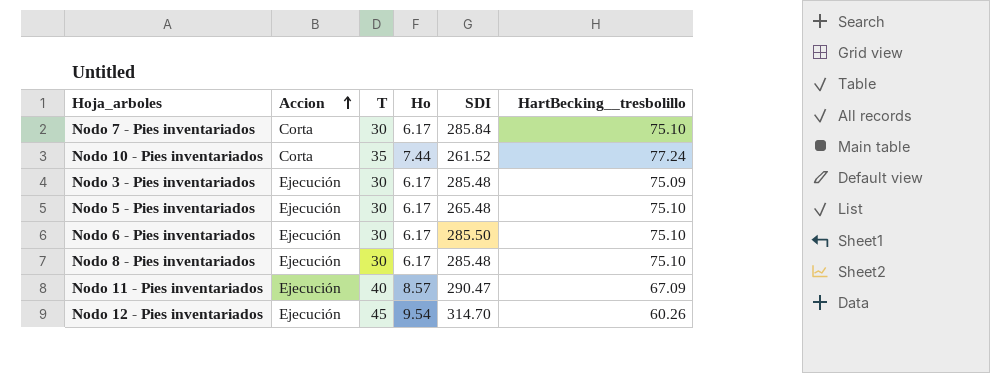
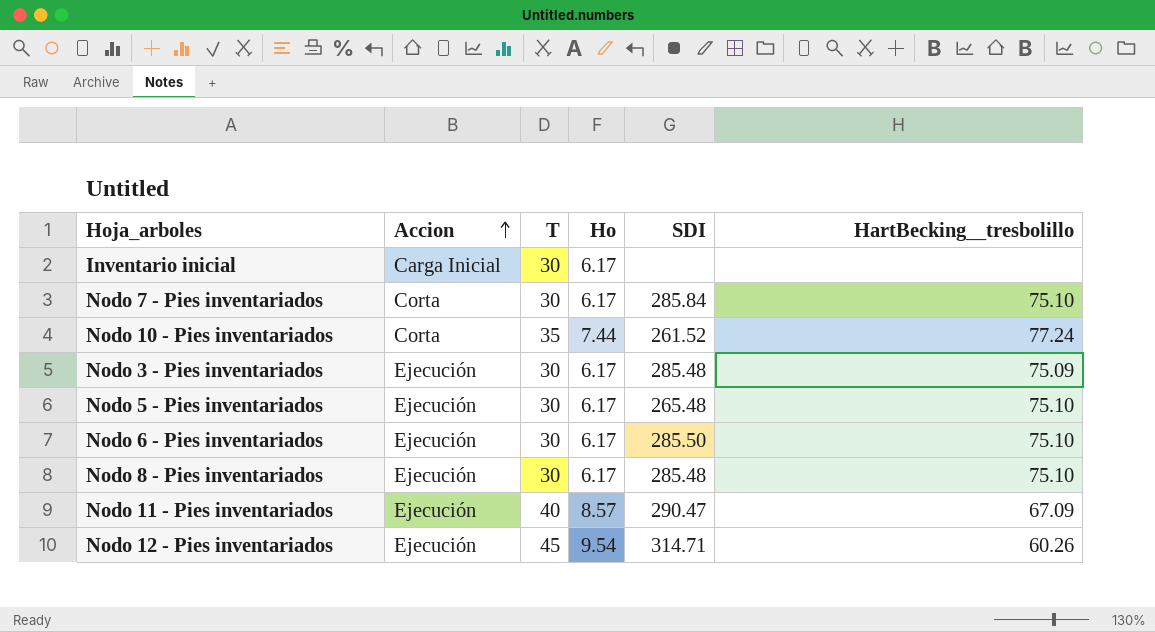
row Inventario inicial: none -> Carga Inicial | 30 | 6.17 | none | none
Nodo 12 - Pies inventariados | SDI: 314.70 -> 314.71

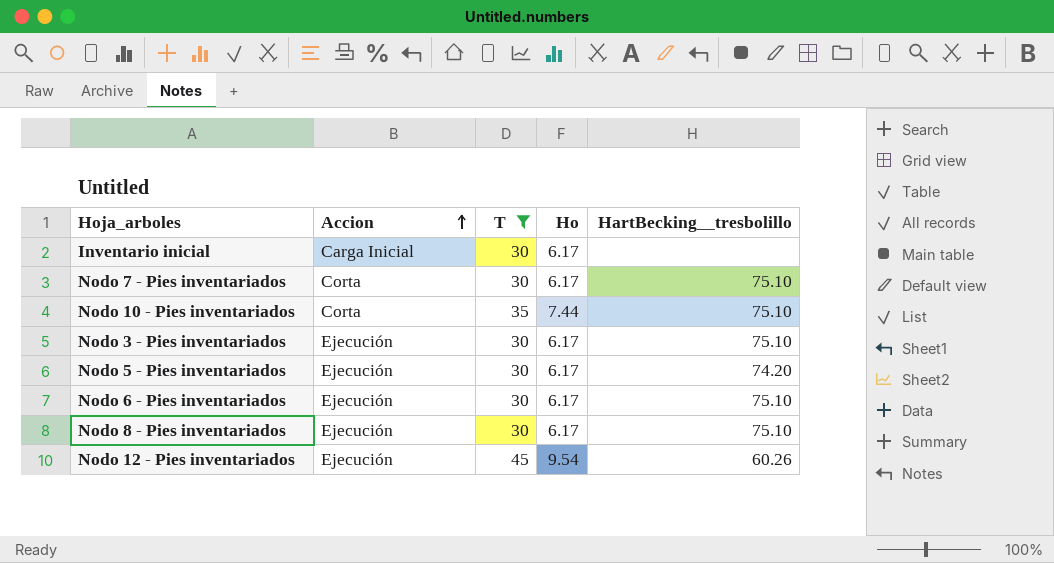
filter: none -> T != 40
column SDI | position: 5 -> none
Nodo 10 - Pies inventariados | HartBecking__tresbolillo: 77.24 -> 75.10
Nodo 3 - Pies inventariados | HartBecking__tresbolillo: 75.09 -> 75.10
Nodo 5 - Pies inventariados | HartBecking__tresbolillo: 75.10 -> 74.20

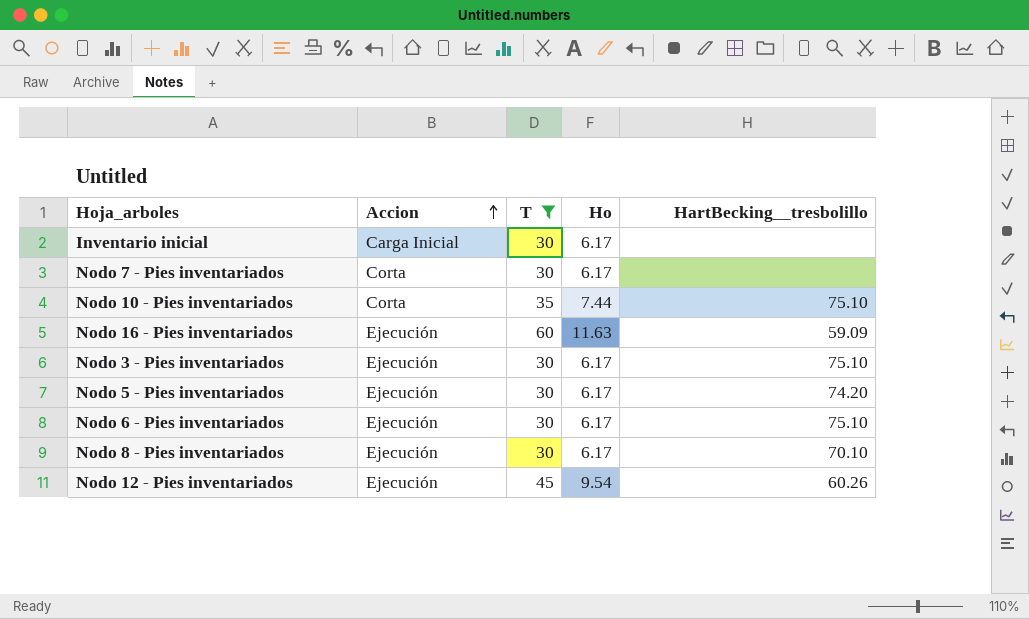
Nodo 7 - Pies inventariados | HartBecking__tresbolillo: 75.10 -> none
row Nodo 16 - Pies inventariados: none -> Ejecución | 60 | 11.63 | 59.09
Nodo 8 - Pies inventariados | HartBecking__tresbolillo: 75.10 -> 70.10

